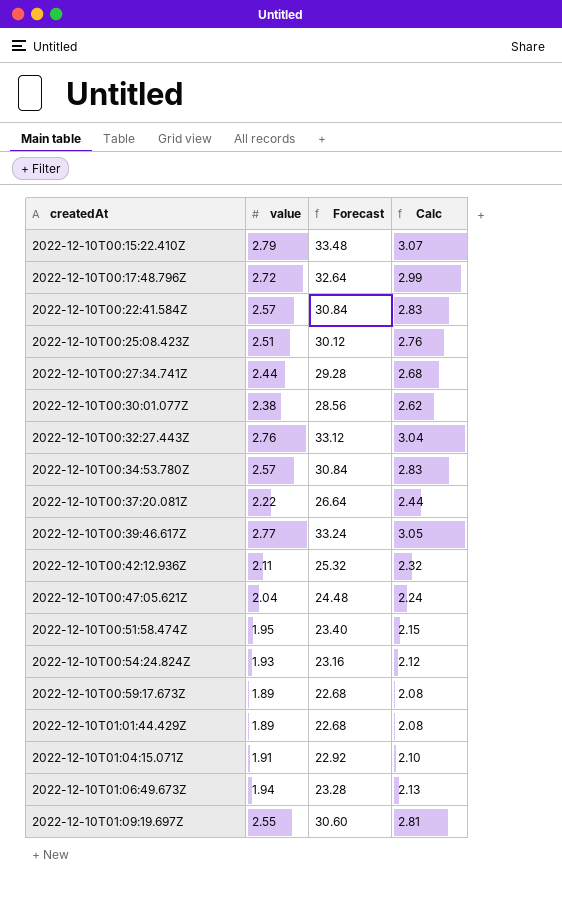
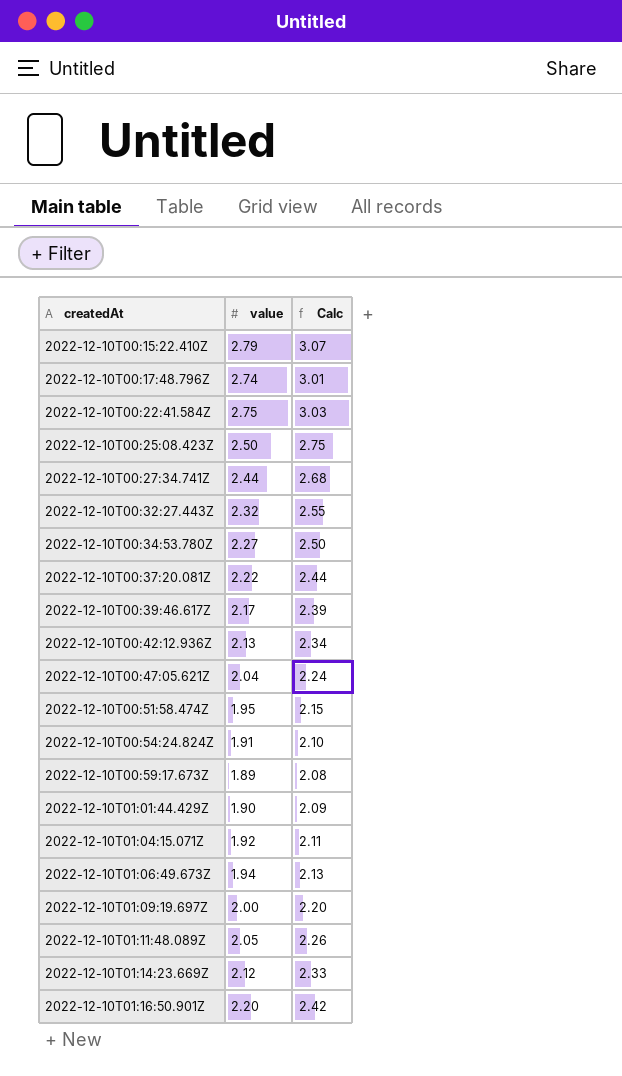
column Forecast | formula: [value] * 12 -> none
row 2022-12-10T00:30:01.077Z: 2.38 | 28.56 | 2.62 -> none
2022-12-10T00:17:48.796Z | value: 2.72 -> 2.74
2022-12-10T00:17:48.796Z | Calc: 2.99 -> 3.01
2022-12-10T00:22:41.584Z | value: 2.57 -> 2.75
2022-12-10T00:22:41.584Z | Calc: 2.83 -> 3.03
2022-12-10T00:25:08.423Z | value: 2.51 -> 2.50
2022-12-10T00:25:08.423Z | Calc: 2.76 -> 2.75
2022-12-10T00:32:27.443Z | value: 2.76 -> 2.32
2022-12-10T00:32:27.443Z | Calc: 3.04 -> 2.55
2022-12-10T00:34:53.780Z | value: 2.57 -> 2.27
2022-12-10T00:34:53.780Z | Calc: 2.83 -> 2.50
2022-12-10T00:39:46.617Z | value: 2.77 -> 2.17
2022-12-10T00:39:46.617Z | Calc: 3.05 -> 2.39
2022-12-10T00:42:12.936Z | value: 2.11 -> 2.13
2022-12-10T00:42:12.936Z | Calc: 2.32 -> 2.34
2022-12-10T00:54:24.824Z | value: 1.93 -> 1.91
2022-12-10T00:54:24.824Z | Calc: 2.12 -> 2.10
2022-12-10T01:01:44.429Z | value: 1.89 -> 1.90
2022-12-10T01:01:44.429Z | Calc: 2.08 -> 2.09
2022-12-10T01:04:15.071Z | value: 1.91 -> 1.92
2022-12-10T01:04:15.071Z | Calc: 2.10 -> 2.11
2022-12-10T01:09:19.697Z | value: 2.55 -> 2.00
2022-12-10T01:09:19.697Z | Calc: 2.81 -> 2.20
row 2022-12-10T01:11:48.089Z: none -> 2.05 | 2.26
row 2022-12-10T01:14:23.669Z: none -> 2.12 | 2.33
row 2022-12-10T01:16:50.901Z: none -> 2.20 | 2.42

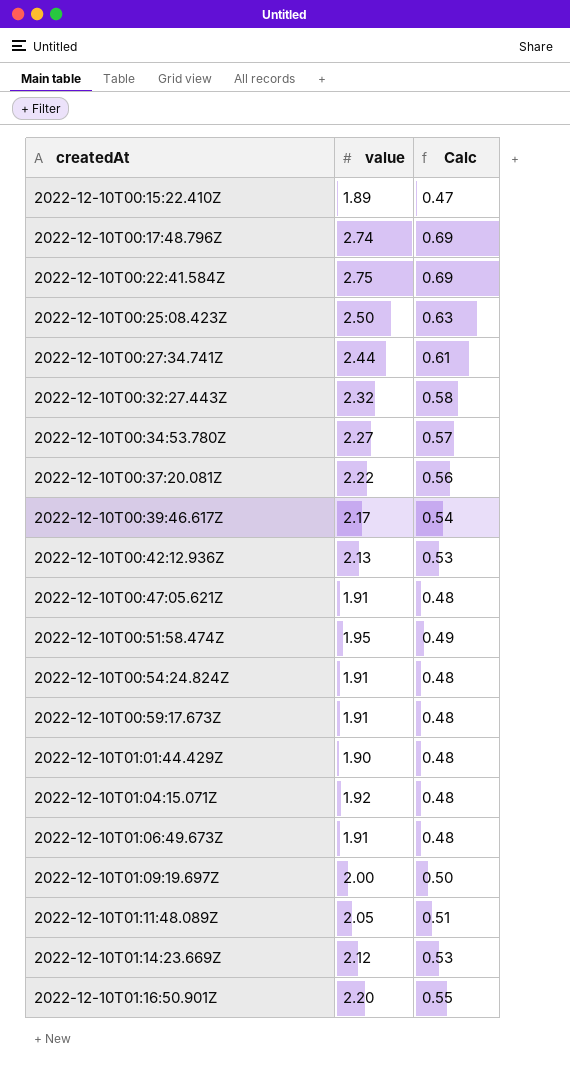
column Calc | formula: [value] * 1.1 -> [value] * 0.25
2022-12-10T00:15:22.410Z | value: 2.79 -> 1.89
2022-12-10T00:47:05.621Z | value: 2.04 -> 1.91
2022-12-10T00:59:17.673Z | value: 1.89 -> 1.91
2022-12-10T01:06:49.673Z | value: 1.94 -> 1.91

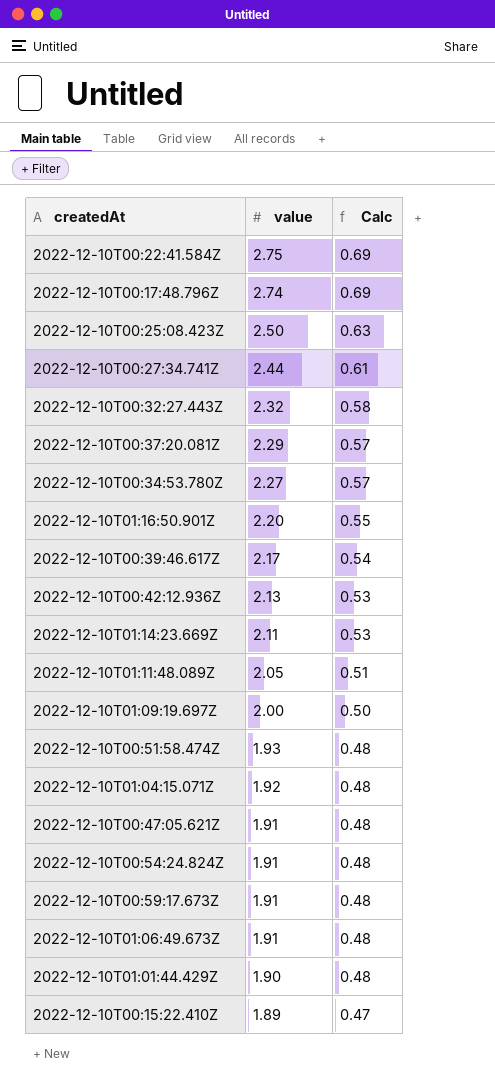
row order: createdAt ascending -> value descending
2022-12-10T00:37:20.081Z | value: 2.22 -> 2.29
2022-12-10T00:37:20.081Z | Calc: 0.56 -> 0.57
2022-12-10T01:14:23.669Z | value: 2.12 -> 2.11
2022-12-10T00:51:58.474Z | value: 1.95 -> 1.93
2022-12-10T00:51:58.474Z | Calc: 0.49 -> 0.48

